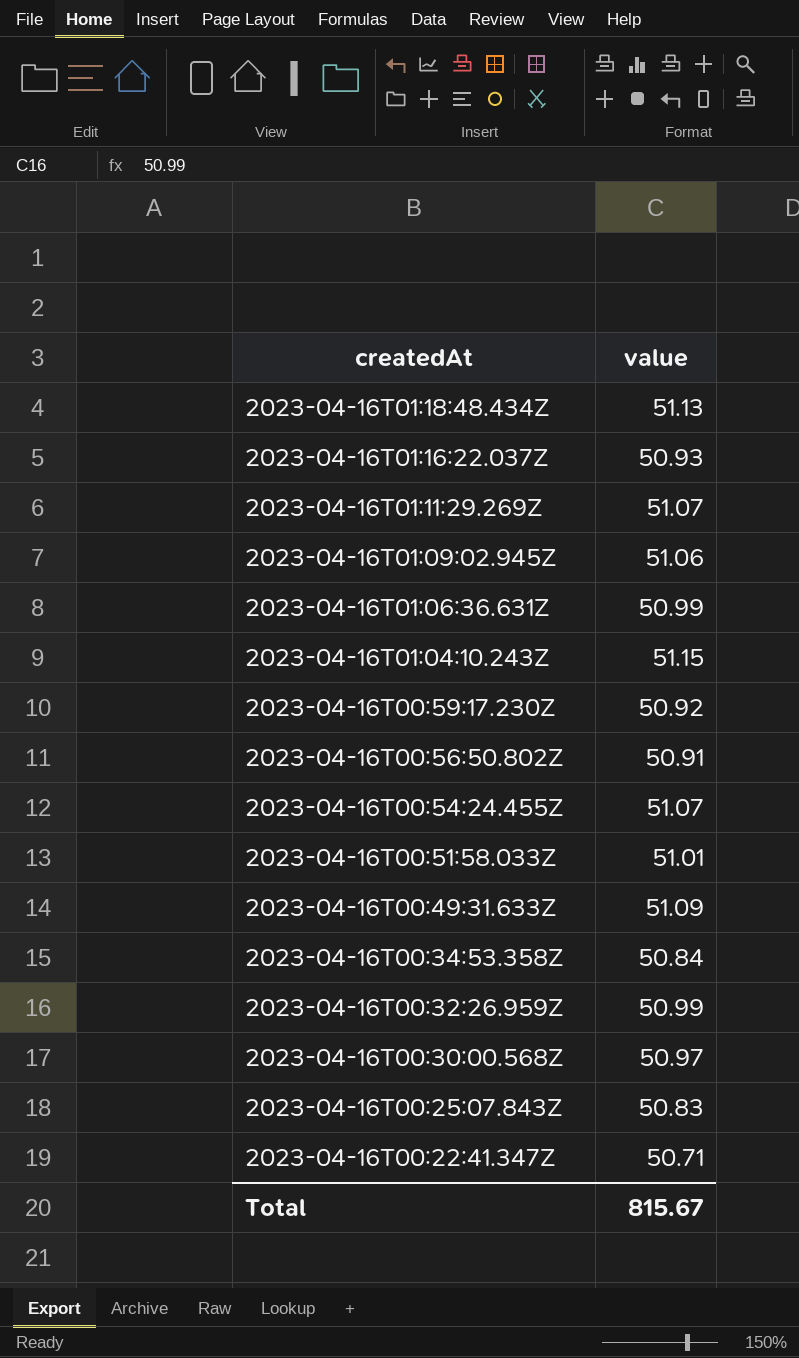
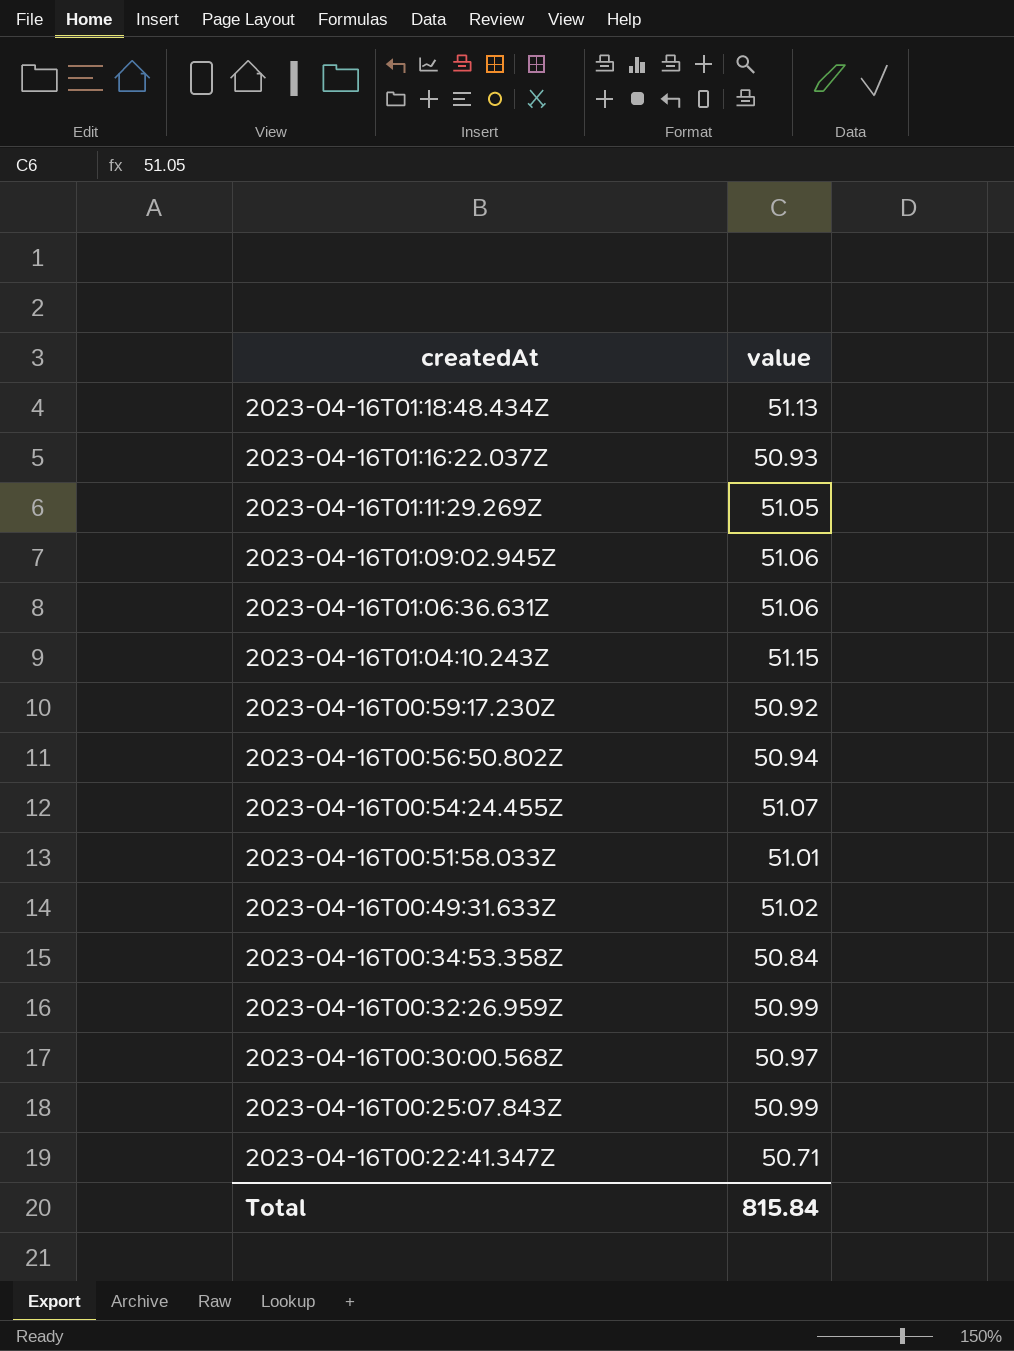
2023-04-16T01:11:29.269Z | value: 51.07 -> 51.05
2023-04-16T01:06:36.631Z | value: 50.99 -> 51.06
2023-04-16T00:56:50.802Z | value: 50.91 -> 50.94
2023-04-16T00:49:31.633Z | value: 51.09 -> 51.02
2023-04-16T00:25:07.843Z | value: 50.83 -> 50.99
Total | value: 815.67 -> 815.84

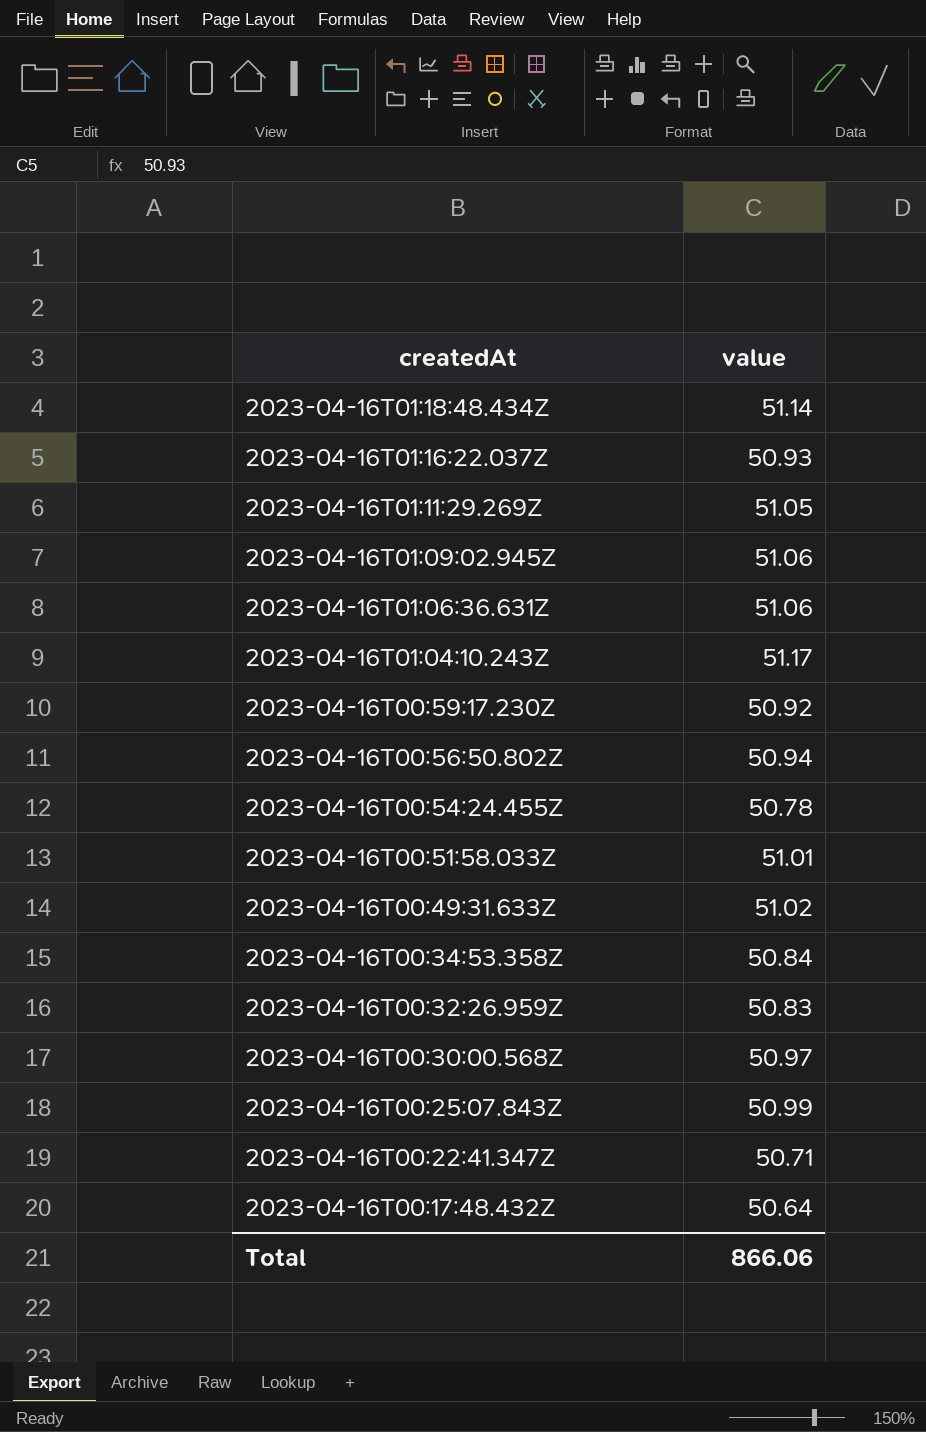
2023-04-16T01:18:48.434Z | value: 51.13 -> 51.14
2023-04-16T01:04:10.243Z | value: 51.15 -> 51.17
2023-04-16T00:54:24.455Z | value: 51.07 -> 50.78
2023-04-16T00:32:26.959Z | value: 50.99 -> 50.83
row 2023-04-16T00:17:48.432Z: none -> 50.64
Total | value: 815.84 -> 866.06

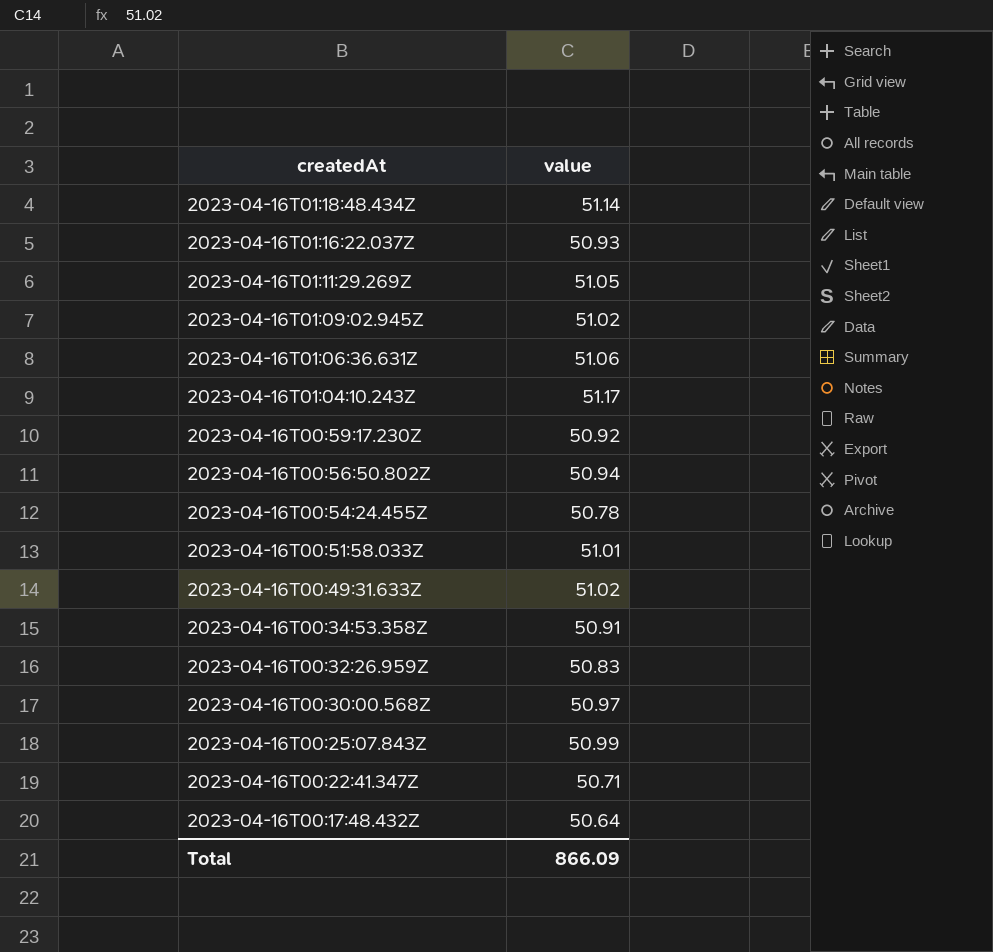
2023-04-16T01:09:02.945Z | value: 51.06 -> 51.02
2023-04-16T00:34:53.358Z | value: 50.84 -> 50.91
Total | value: 866.06 -> 866.09

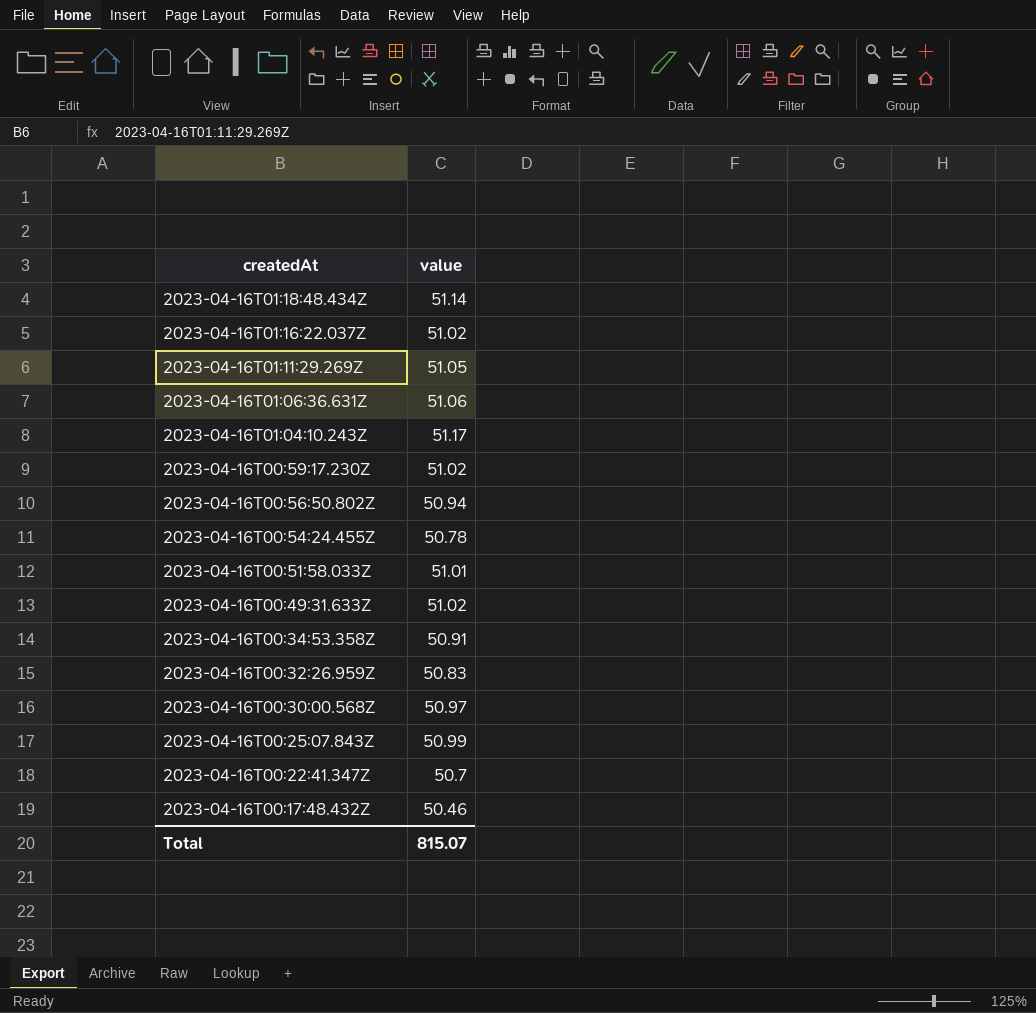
row 2023-04-16T01:09:02.945Z: 51.02 -> none
2023-04-16T01:16:22.037Z | value: 50.93 -> 51.02
2023-04-16T00:59:17.230Z | value: 50.92 -> 51.02
2023-04-16T00:22:41.347Z | value: 50.71 -> 50.7
2023-04-16T00:17:48.432Z | value: 50.64 -> 50.46
Total | value: 866.09 -> 815.07

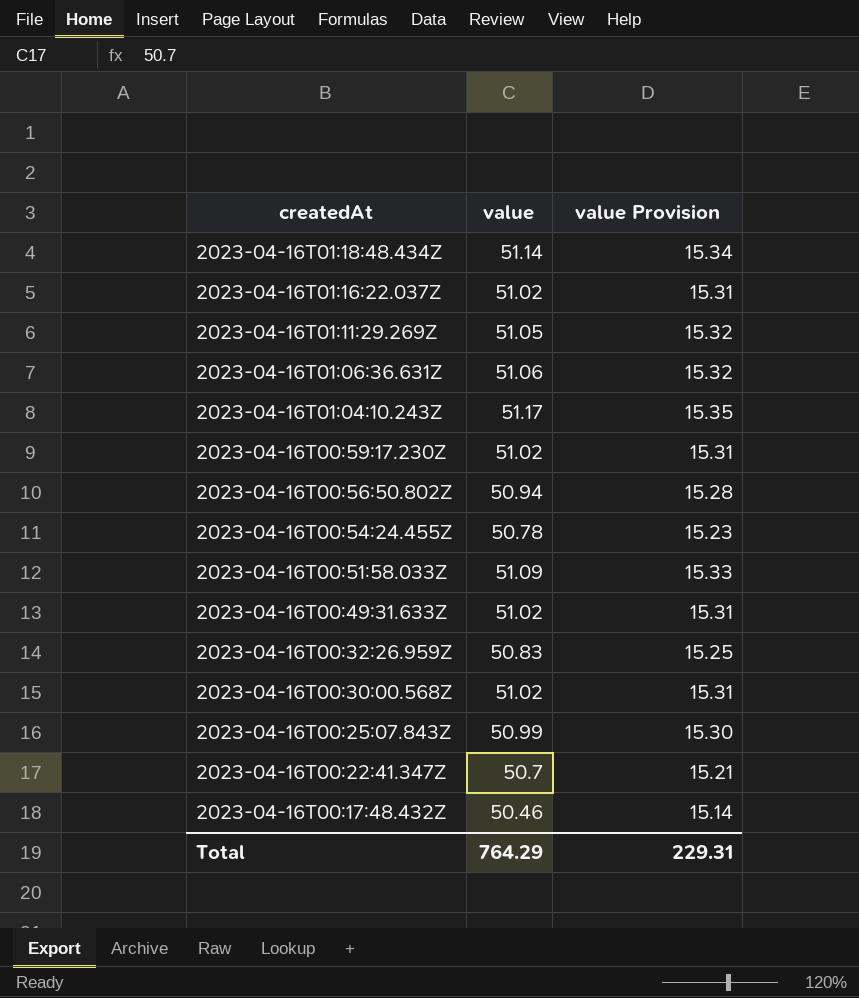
column value Provision | formula: none -> [value] * 0.3
row 2023-04-16T00:34:53.358Z: 50.91 -> none
2023-04-16T00:51:58.033Z | value: 51.01 -> 51.09
2023-04-16T00:30:00.568Z | value: 50.97 -> 51.02
Total | value: 815.07 -> 764.29

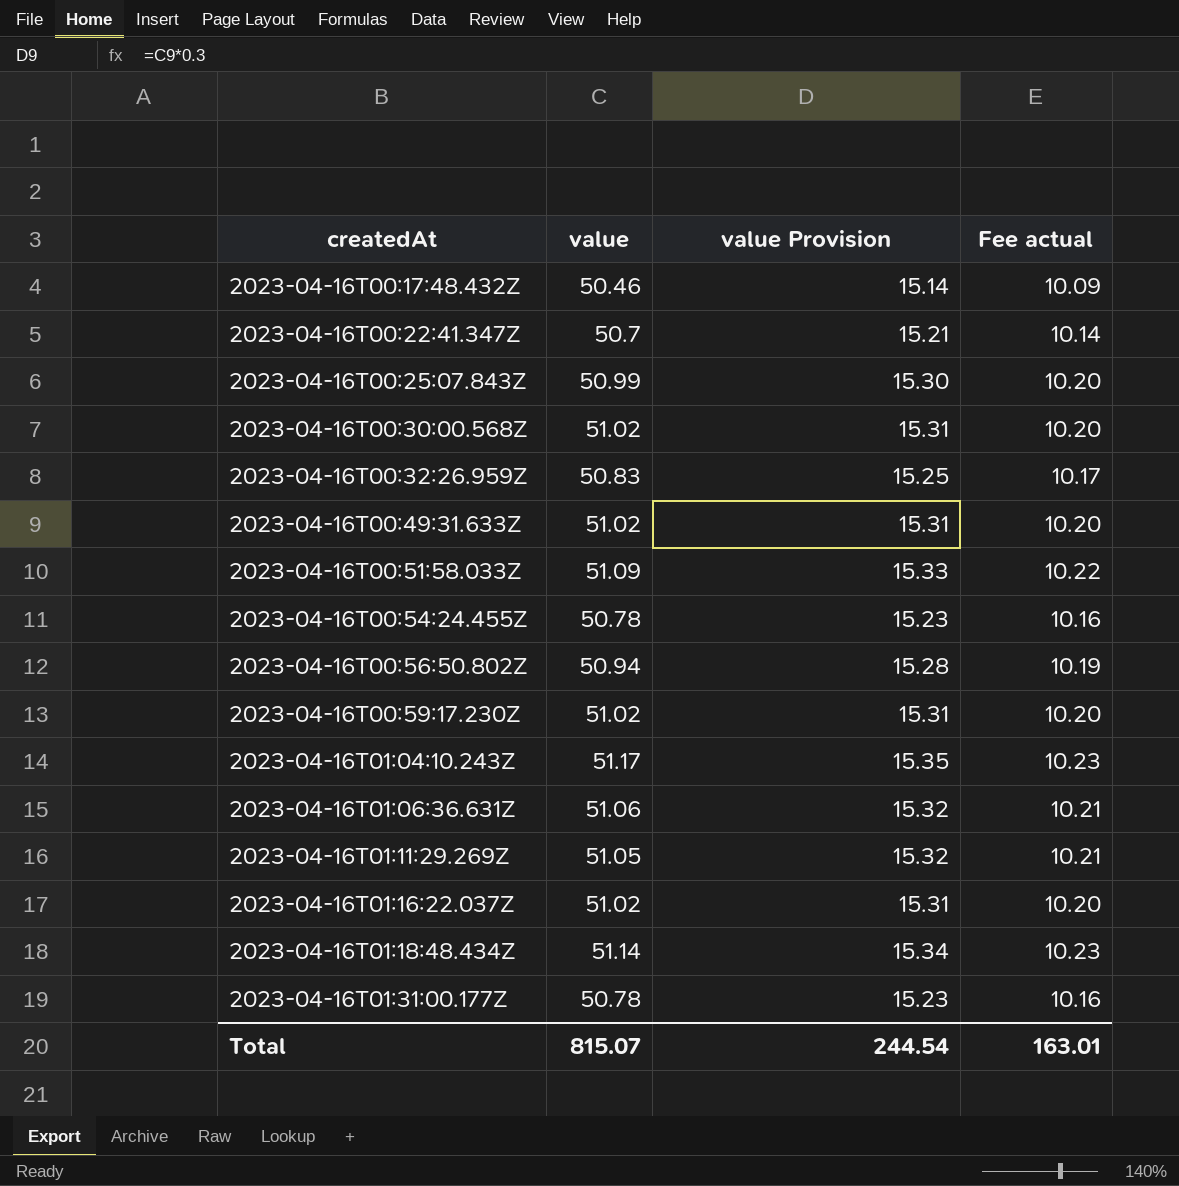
row order: createdAt descending -> createdAt ascending
column Fee actual | formula: none -> [value] * 0.2
row 2023-04-16T01:31:00.177Z: none -> 50.78 | 15.23 | 10.16
Total | value: 764.29 -> 815.07
Total | value Provision: 229.31 -> 244.54

